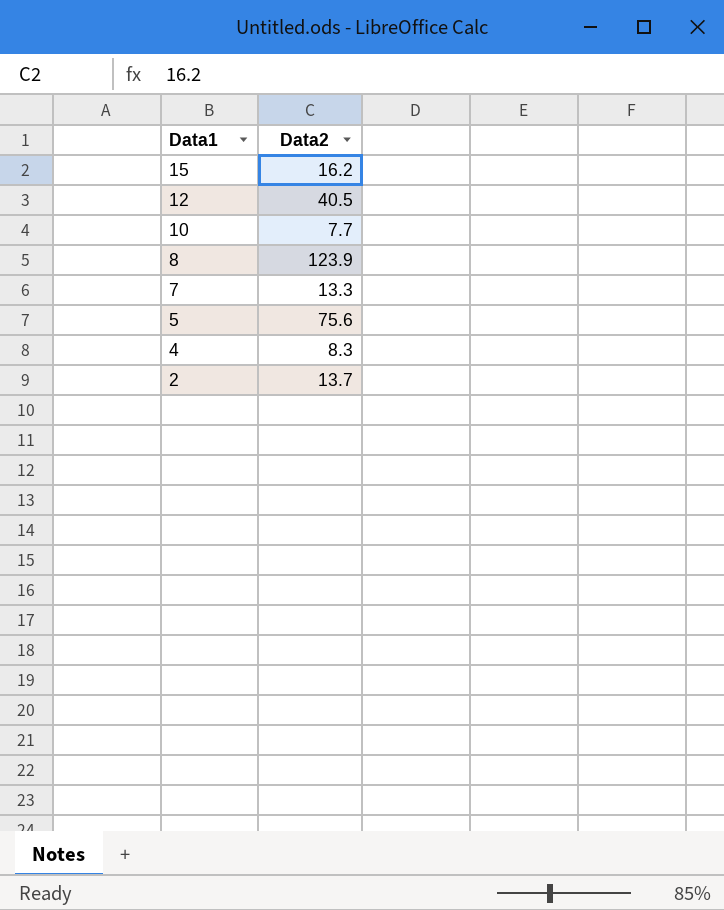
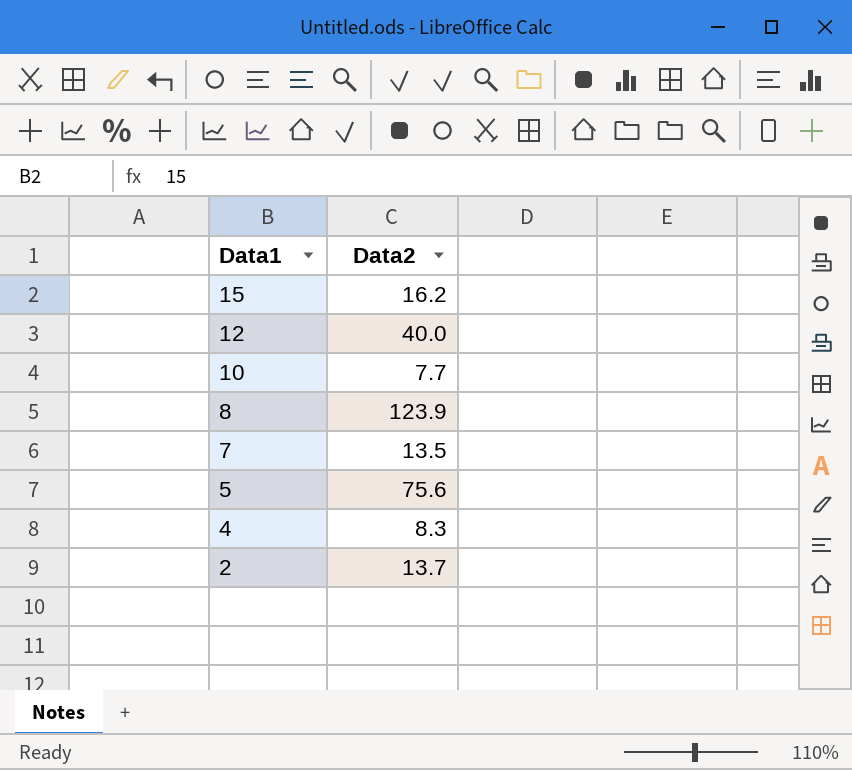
12 | Data2: 40.5 -> 40.0
7 | Data2: 13.3 -> 13.5

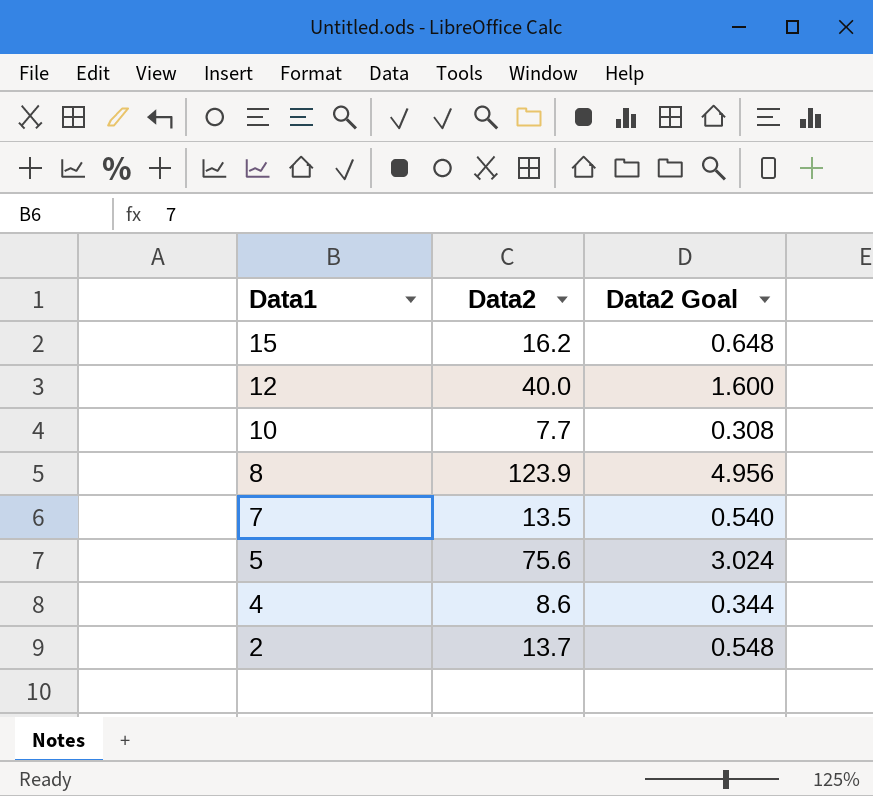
column Data2 Goal | formula: none -> [Data2] * 0.04
4 | Data2: 8.3 -> 8.6

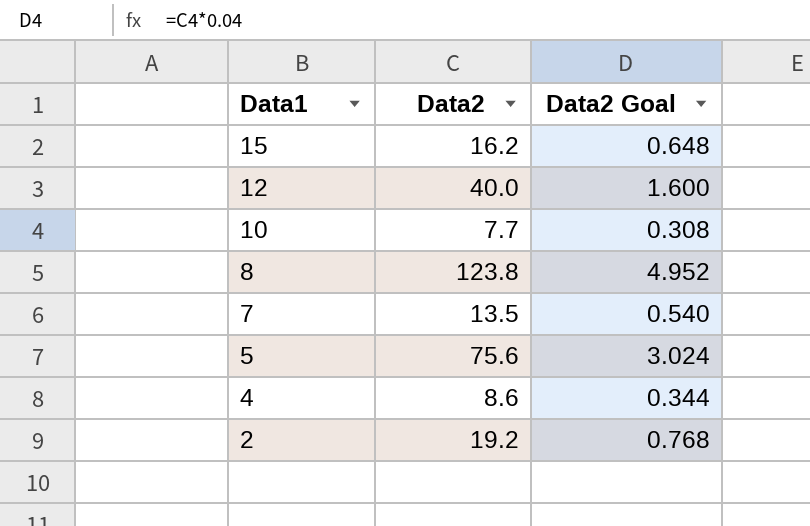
8 | Data2: 123.9 -> 123.8
8 | Data2 Goal: 4.956 -> 4.952
2 | Data2: 13.7 -> 19.2
2 | Data2 Goal: 0.548 -> 0.768

